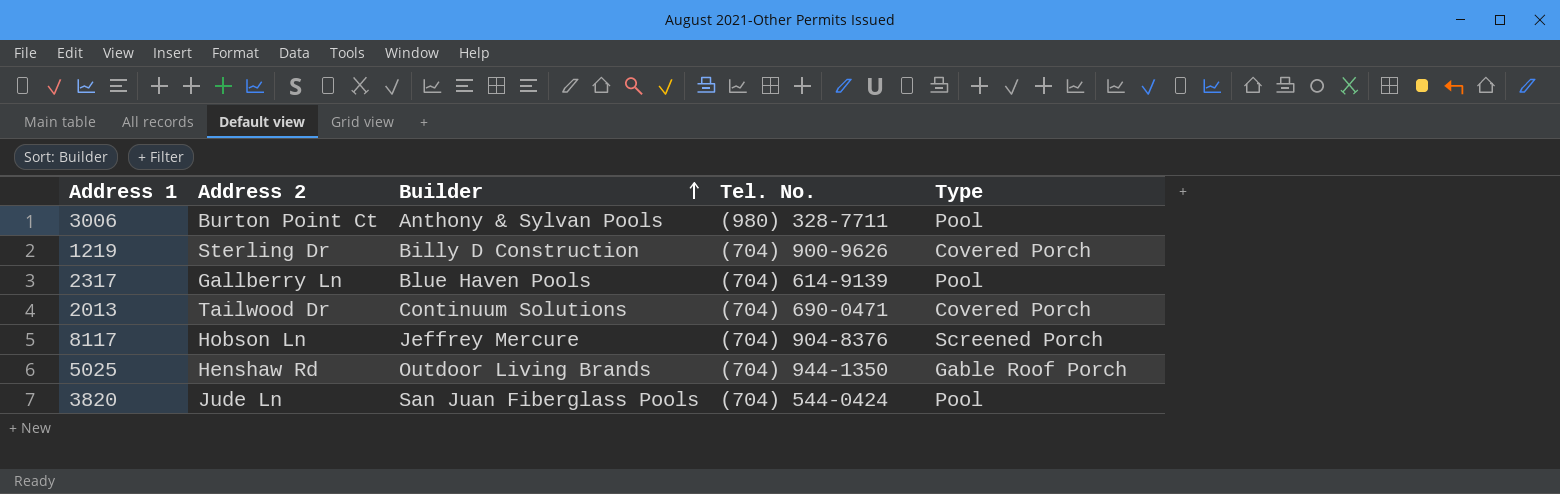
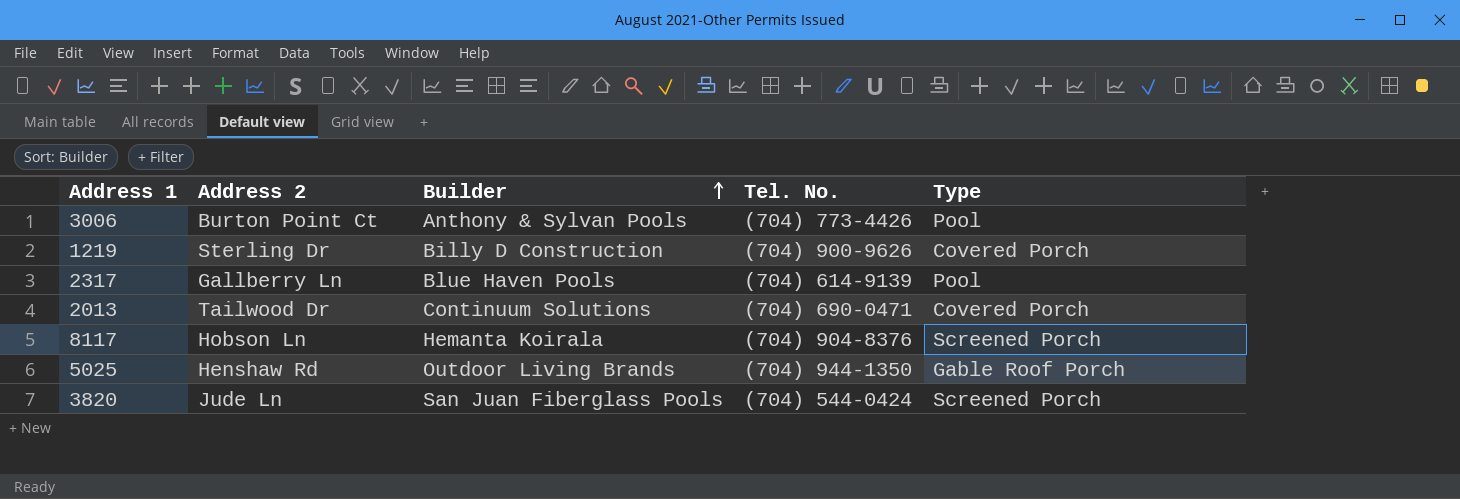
3006 | Tel. No.: (980) 328-7711 -> (704) 773-4426
8117 | Builder: Jeffrey Mercure -> Hemanta Koirala
3820 | Type: Pool -> Screened Porch

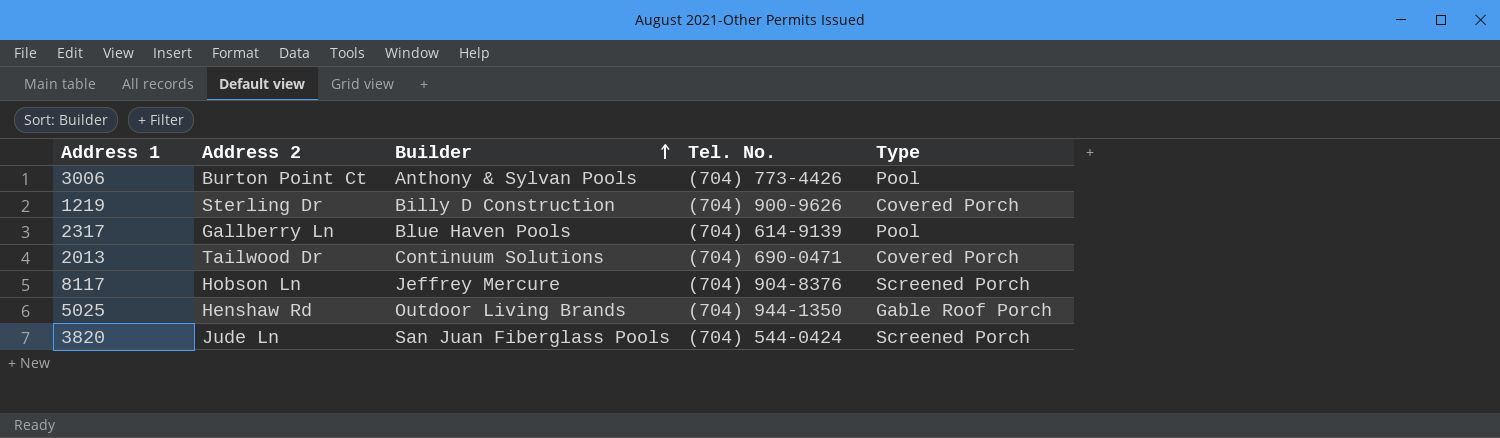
8117 | Builder: Hemanta Koirala -> Jeffrey Mercure

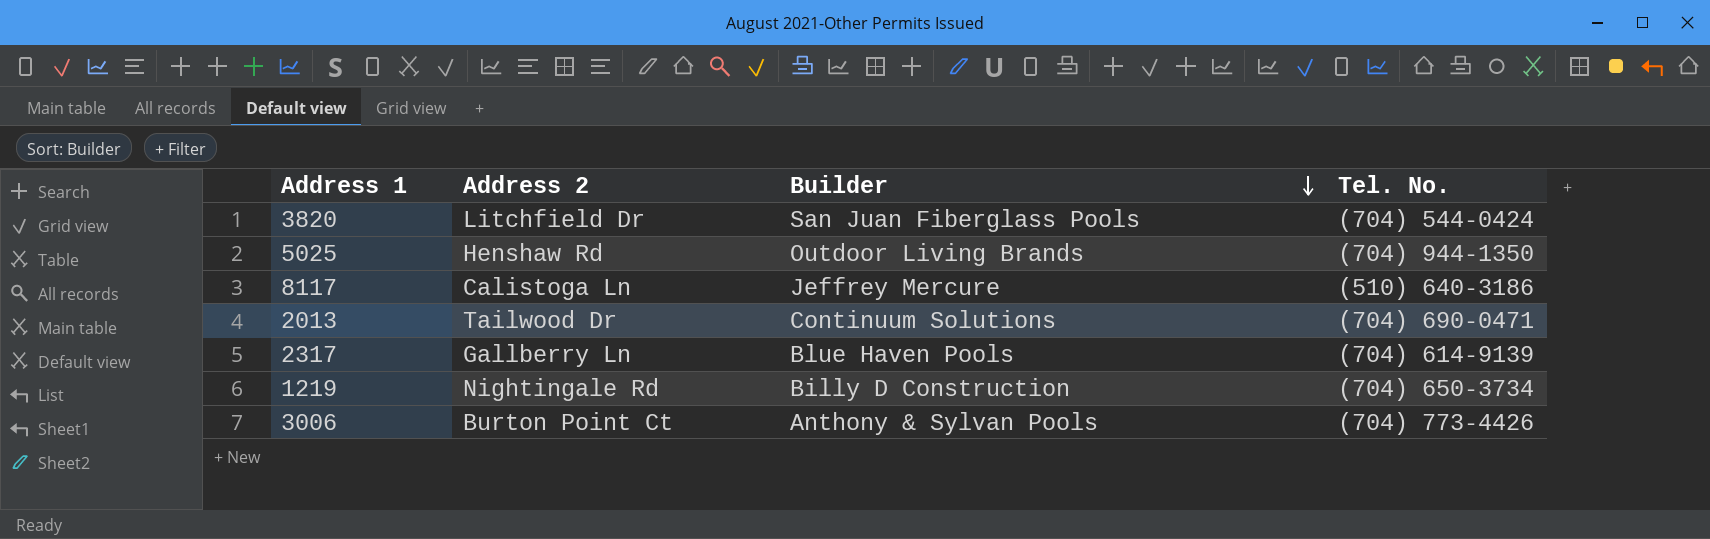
row order: Builder ascending -> Builder descending
column Type | position: 5 -> none
3820 | Address 2: Jude Ln -> Litchfield Dr
8117 | Address 2: Hobson Ln -> Calistoga Ln
8117 | Tel. No.: (704) 904-8376 -> (510) 640-3186
1219 | Address 2: Sterling Dr -> Nightingale Rd
1219 | Tel. No.: (704) 900-9626 -> (704) 650-3734

